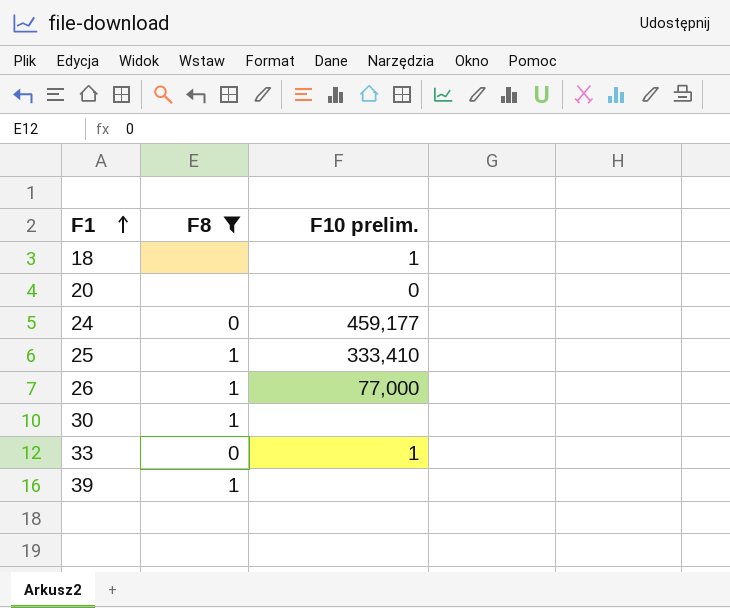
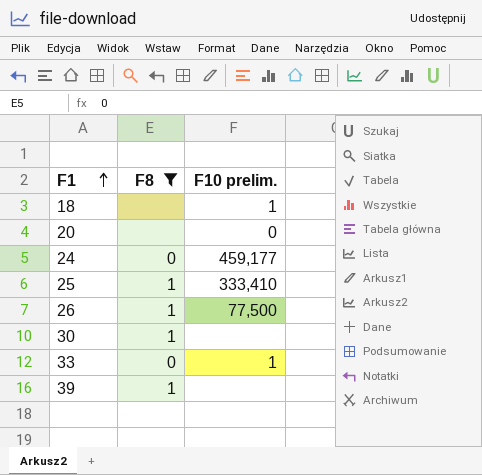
26 | F10 prelim.: 77,000 -> 77,500

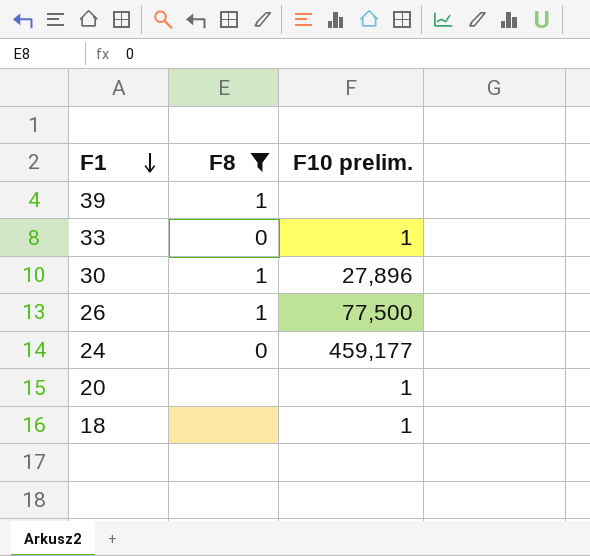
row order: F1 ascending -> F1 descending
row 25: 1 | 333,410 -> none
30 | F10 prelim.: none -> 27,896
20 | F10 prelim.: 0 -> 1

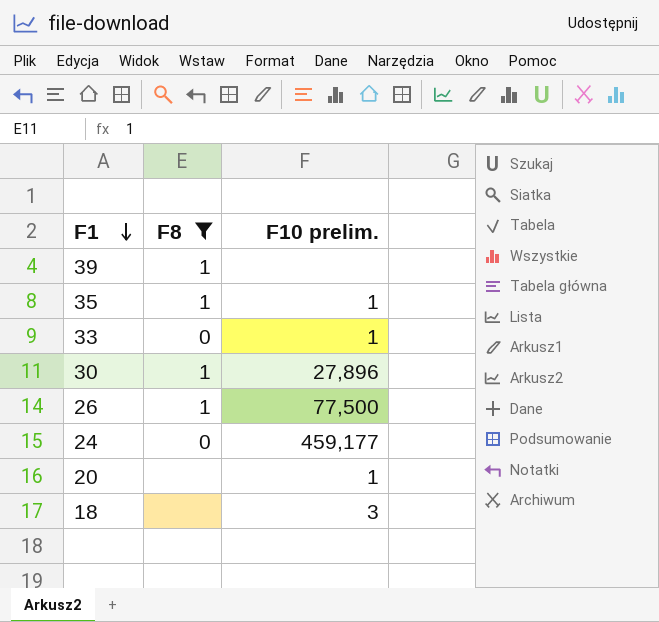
row 35: none -> 1 | 1
18 | F10 prelim.: 1 -> 3

